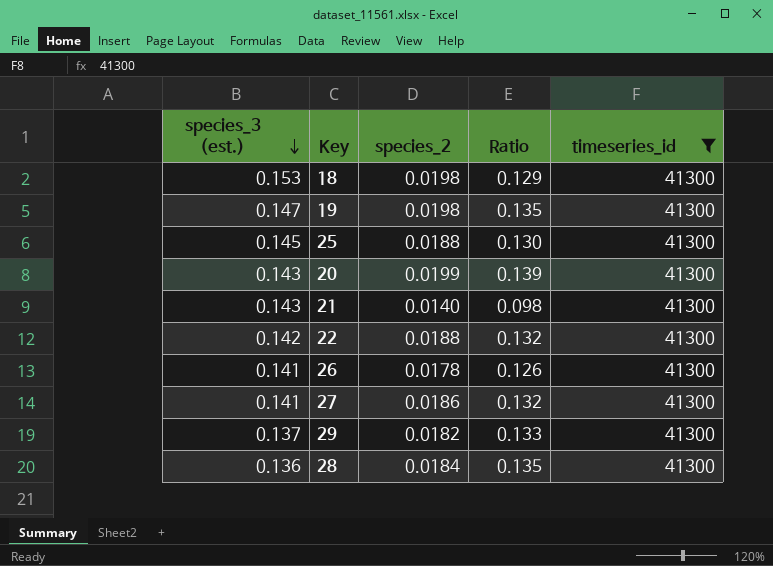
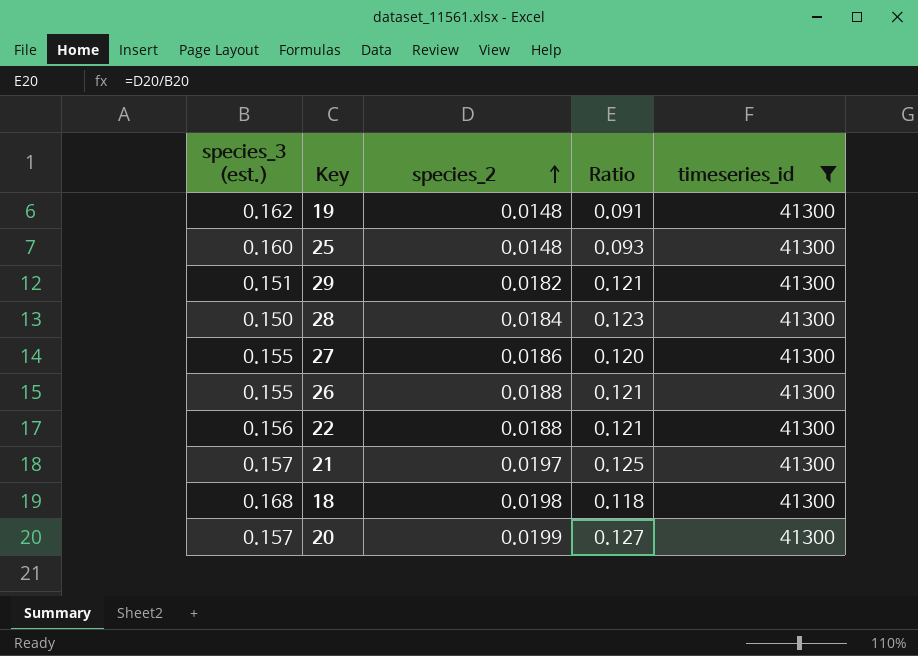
row order: species_3 (est.) descending -> species_2 ascending
19 | species_3 (est.): 0.147 -> 0.162
19 | species_2: 0.0198 -> 0.0148
19 | Ratio: 0.135 -> 0.091
25 | species_3 (est.): 0.145 -> 0.160
25 | species_2: 0.0188 -> 0.0148
25 | Ratio: 0.130 -> 0.093
29 | species_3 (est.): 0.137 -> 0.151
29 | Ratio: 0.133 -> 0.121
28 | species_3 (est.): 0.136 -> 0.150
28 | Ratio: 0.135 -> 0.123
27 | species_3 (est.): 0.141 -> 0.155
27 | Ratio: 0.132 -> 0.120
26 | species_3 (est.): 0.141 -> 0.155
26 | species_2: 0.0178 -> 0.0188
26 | Ratio: 0.126 -> 0.121
22 | species_3 (est.): 0.142 -> 0.156
22 | Ratio: 0.132 -> 0.121
21 | species_3 (est.): 0.143 -> 0.157
21 | species_2: 0.0140 -> 0.0197
21 | Ratio: 0.098 -> 0.125
18 | species_3 (est.): 0.153 -> 0.168
18 | Ratio: 0.129 -> 0.118
20 | species_3 (est.): 0.143 -> 0.157
20 | Ratio: 0.139 -> 0.127

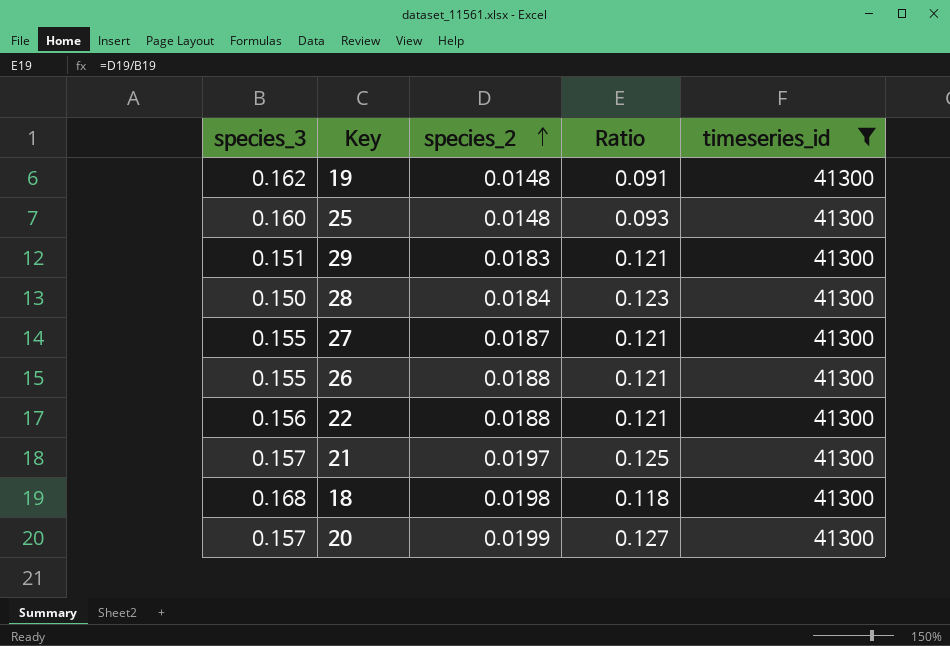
column name: species_3 (est.) -> species_3
29 | species_2: 0.0182 -> 0.0183
27 | species_2: 0.0186 -> 0.0187
27 | Ratio: 0.120 -> 0.121

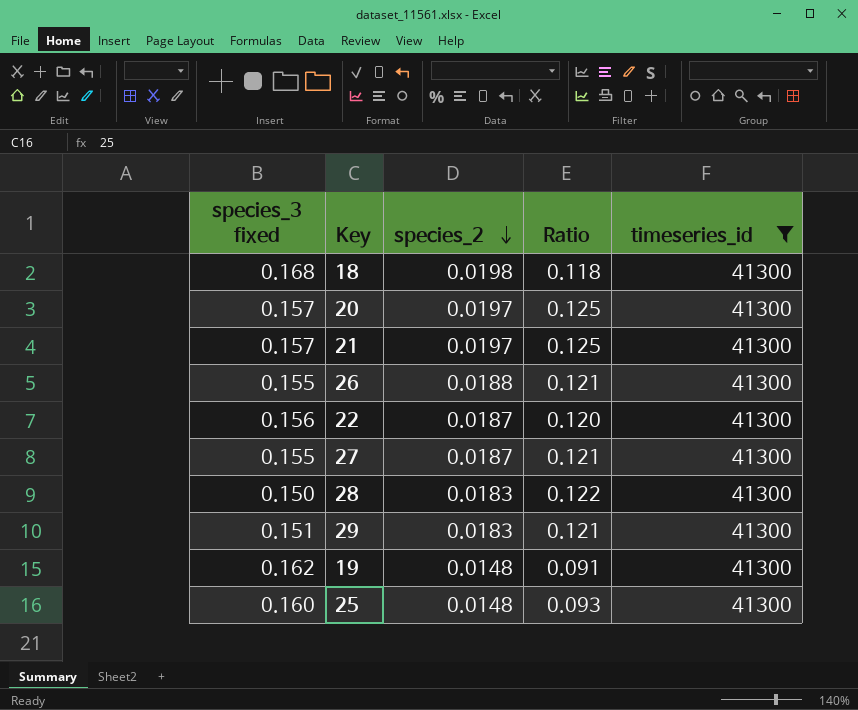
row order: species_2 ascending -> species_2 descending
column name: species_3 -> species_3 fixed
20 | species_2: 0.0199 -> 0.0197
20 | Ratio: 0.127 -> 0.125
22 | species_2: 0.0188 -> 0.0187
22 | Ratio: 0.121 -> 0.120
28 | species_2: 0.0184 -> 0.0183
28 | Ratio: 0.123 -> 0.122

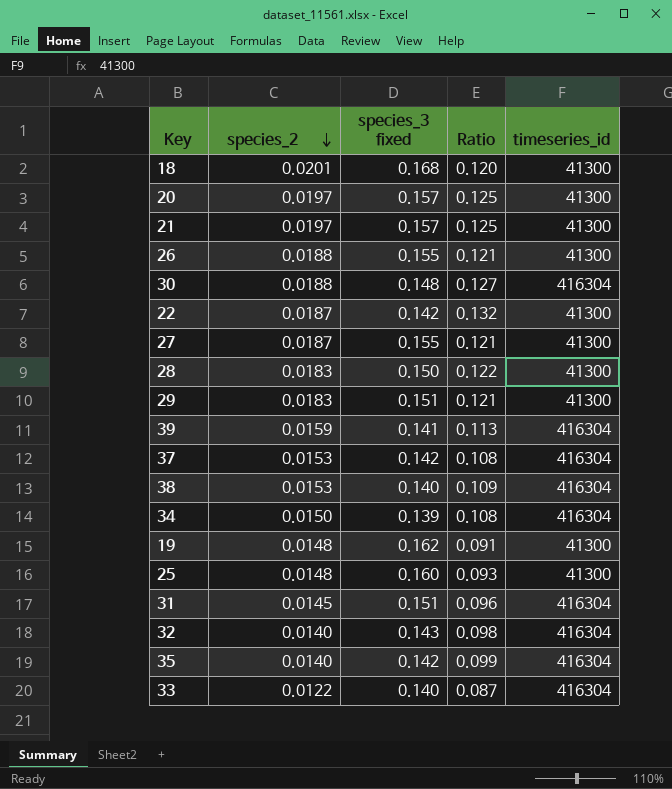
filter: timeseries_id = 41300 -> none
column species_3 fixed | position: 1 -> 3
18 | species_2: 0.0198 -> 0.0201
18 | Ratio: 0.118 -> 0.120
22 | species_3 fixed: 0.156 -> 0.142
22 | Ratio: 0.120 -> 0.132

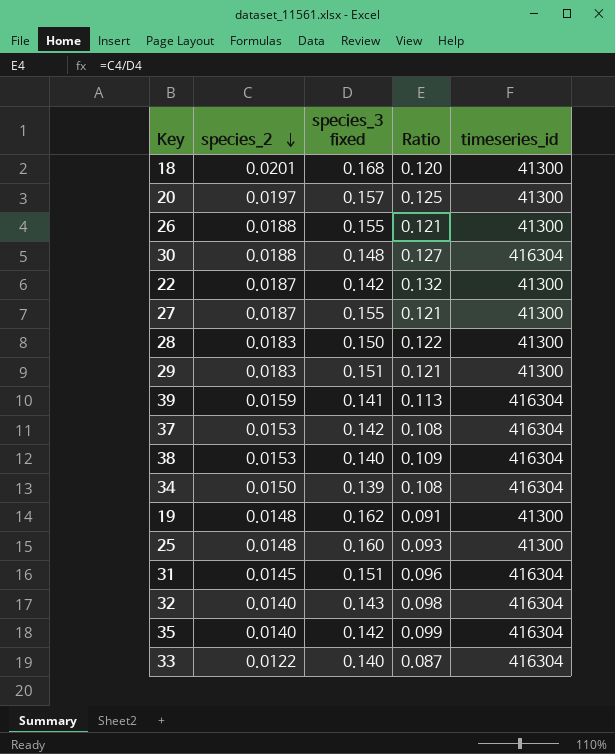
row 21: 0.0197 | 0.157 | 0.125 | 41300 -> none

